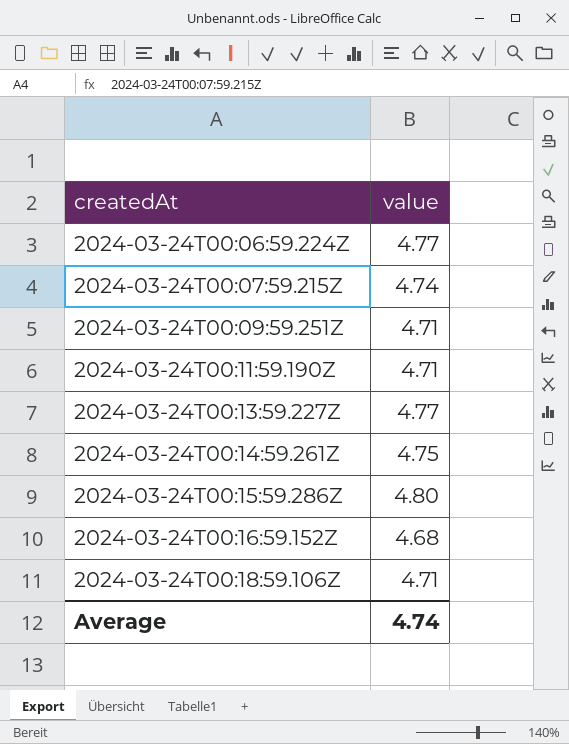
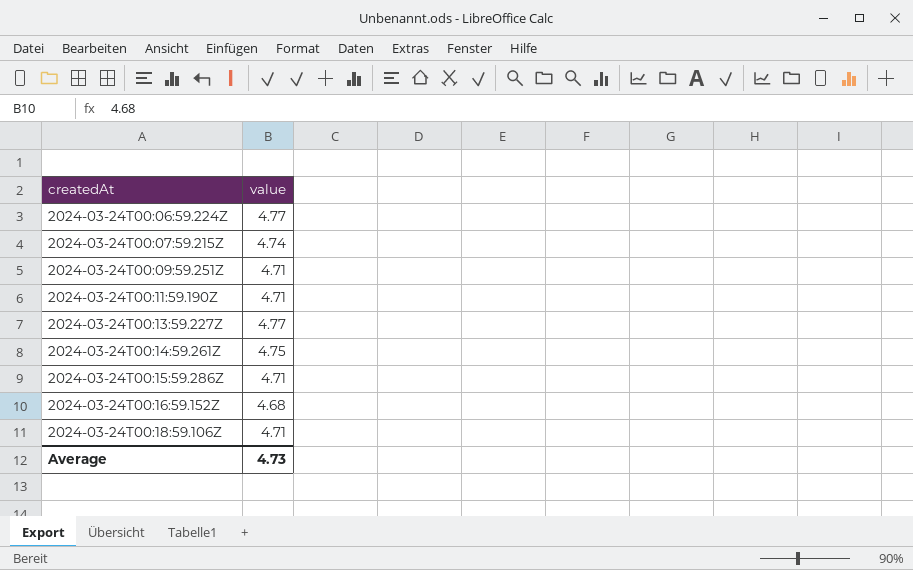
2024-03-24T00:15:59.286Z | value: 4.80 -> 4.71
Average | value: 4.74 -> 4.73

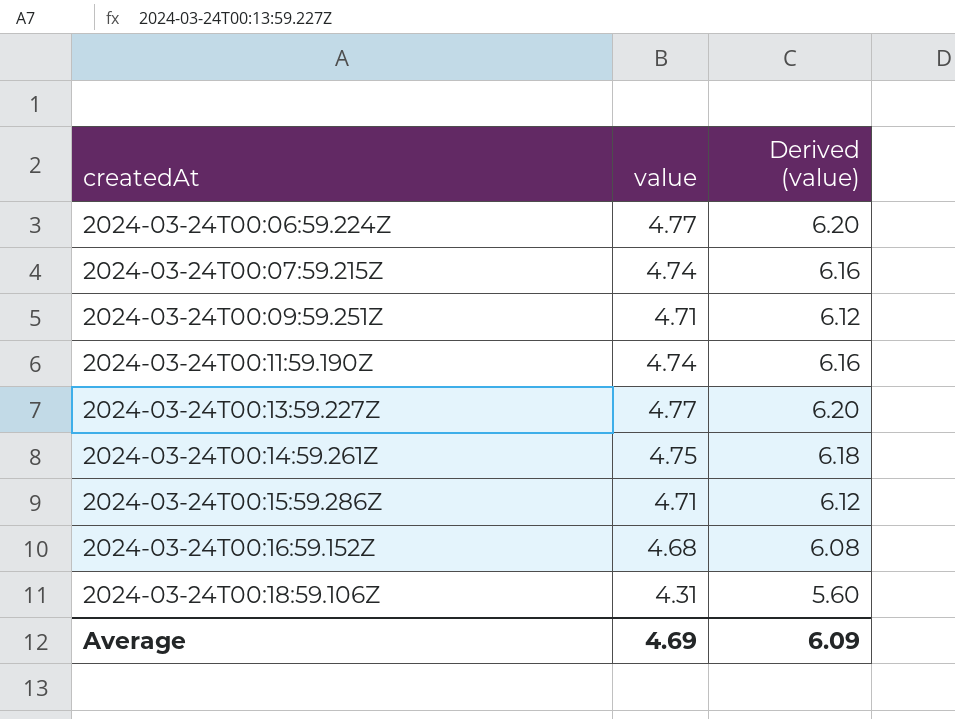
column Derived (value) | formula: none -> [value] * 1.3
2024-03-24T00:11:59.190Z | value: 4.71 -> 4.74
2024-03-24T00:18:59.106Z | value: 4.71 -> 4.31
Average | value: 4.73 -> 4.69

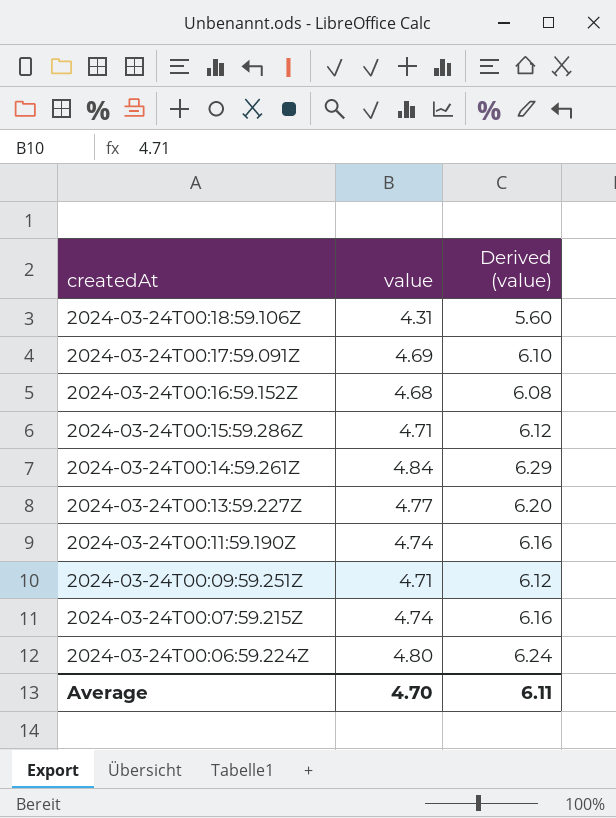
row order: createdAt ascending -> createdAt descending
row 2024-03-24T00:17:59.091Z: none -> 4.69 | 6.10
2024-03-24T00:14:59.261Z | value: 4.75 -> 4.84
2024-03-24T00:14:59.261Z | Derived (value): 6.18 -> 6.29
2024-03-24T00:06:59.224Z | value: 4.77 -> 4.80
2024-03-24T00:06:59.224Z | Derived (value): 6.20 -> 6.24
Average | value: 4.69 -> 4.70
Average | Derived (value): 6.09 -> 6.11

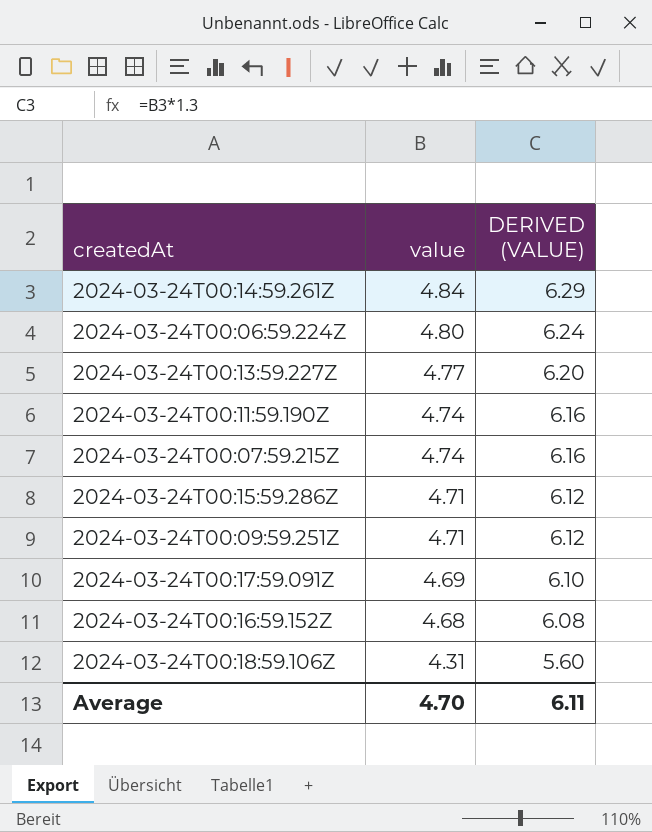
row order: createdAt descending -> value descending
column name: Derived (value) -> DERIVED (VALUE)

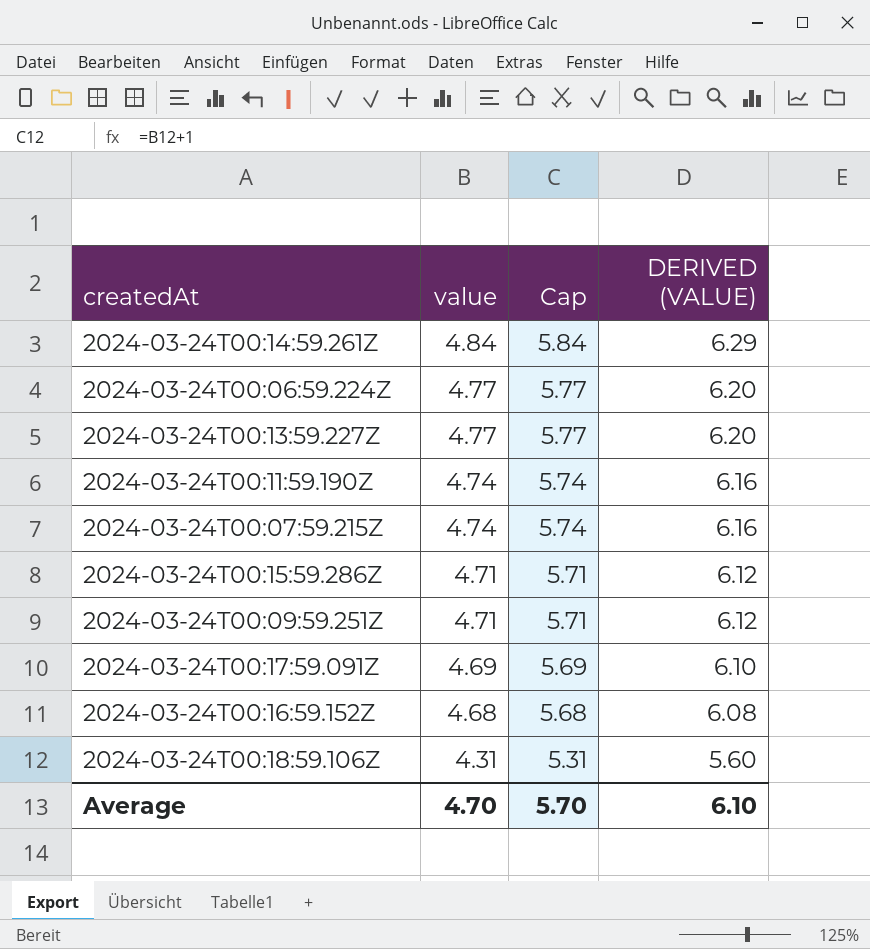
column Cap | formula: none -> [value] + 1
2024-03-24T00:06:59.224Z | value: 4.80 -> 4.77
2024-03-24T00:06:59.224Z | DERIVED (VALUE): 6.24 -> 6.20
Average | DERIVED (VALUE): 6.11 -> 6.10

